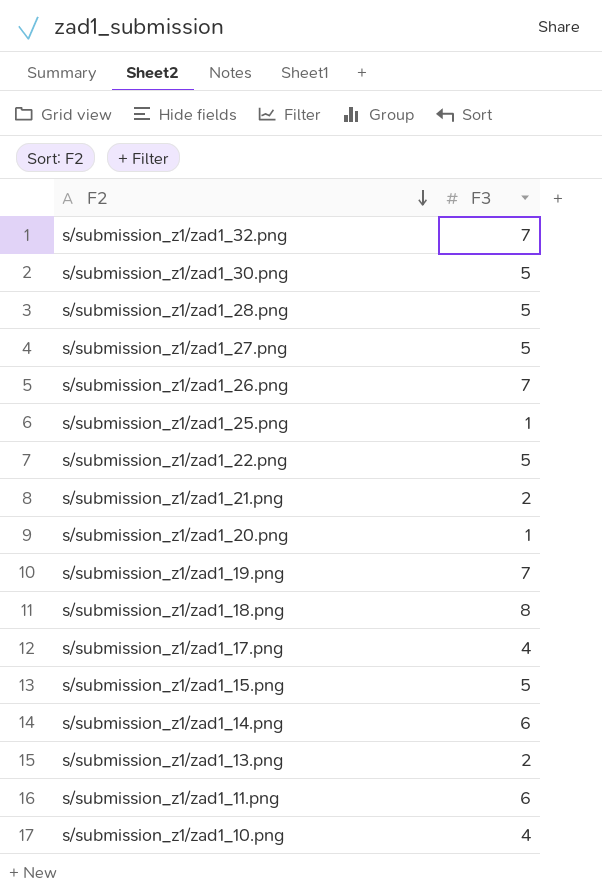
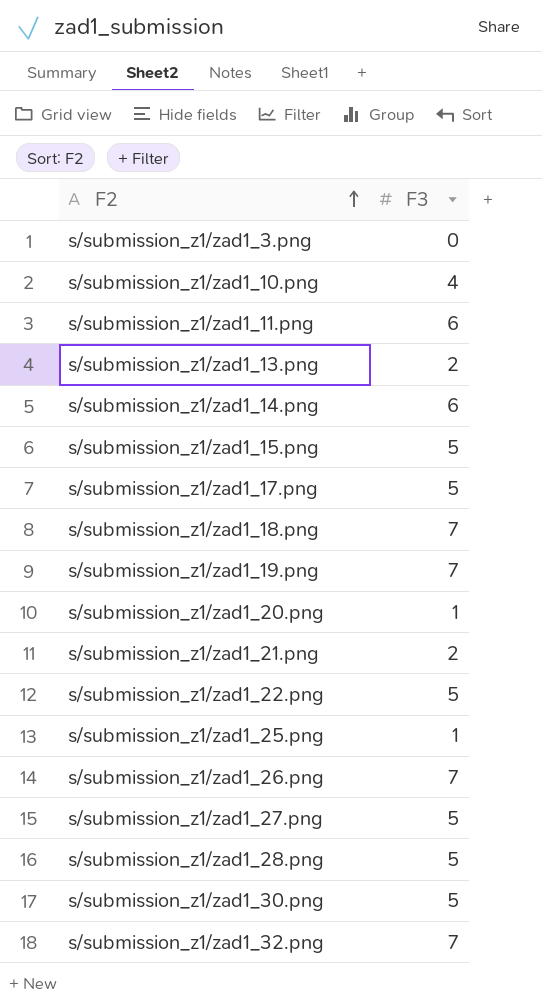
row order: F2 descending -> F2 ascending
row s/submission_z1/zad1_3.png: none -> 0
s/submission_z1/zad1_17.png | F3: 4 -> 5
s/submission_z1/zad1_18.png | F3: 8 -> 7

